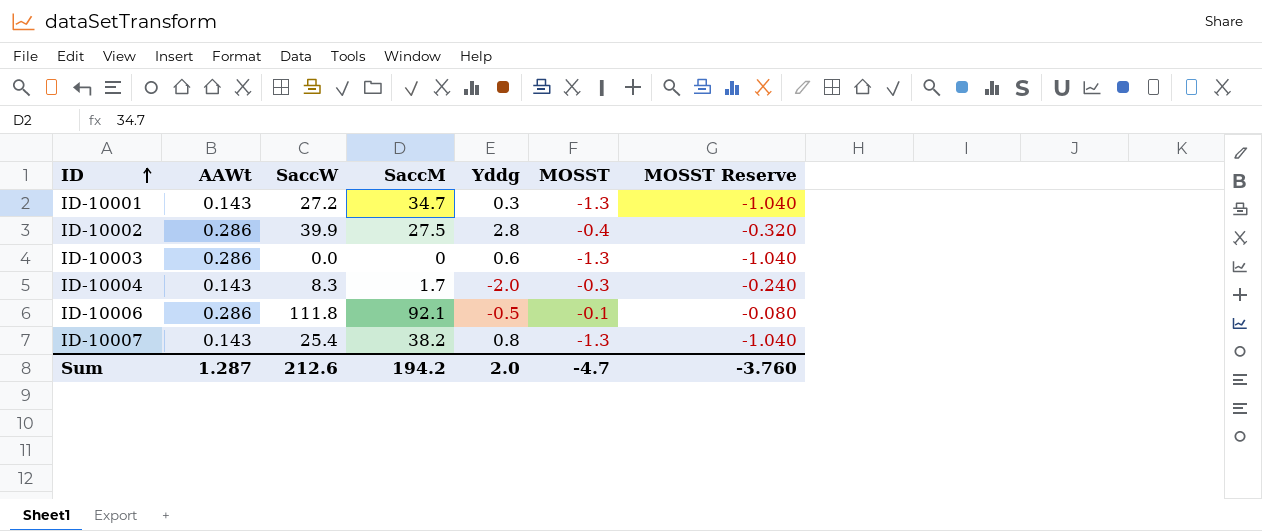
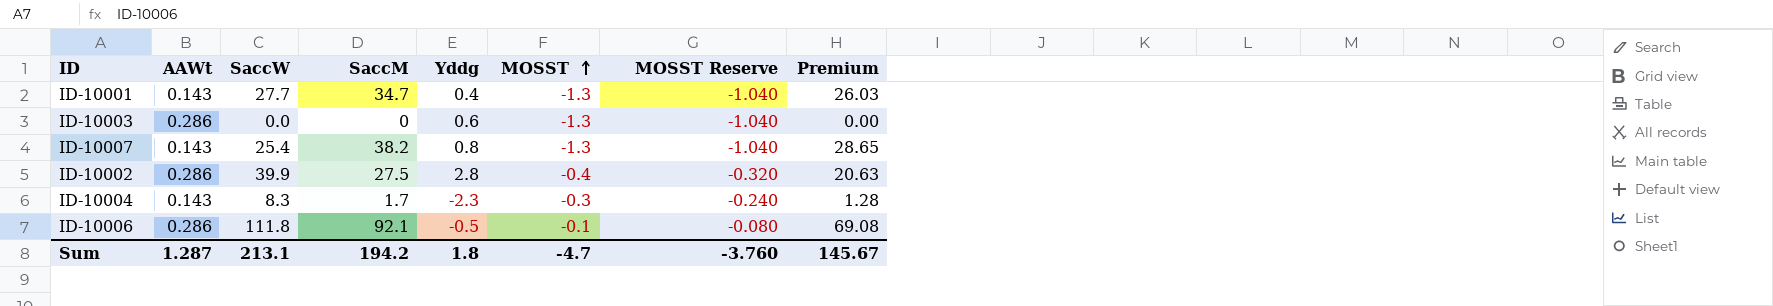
row order: ID ascending -> MOSST ascending
column Premium | formula: none -> [SaccM] * 0.75
ID-10001 | SaccW: 27.2 -> 27.7
ID-10001 | Yddg: 0.3 -> 0.4
ID-10004 | Yddg: -2.0 -> -2.3
Sum | SaccW: 212.6 -> 213.1
Sum | Yddg: 2.0 -> 1.8

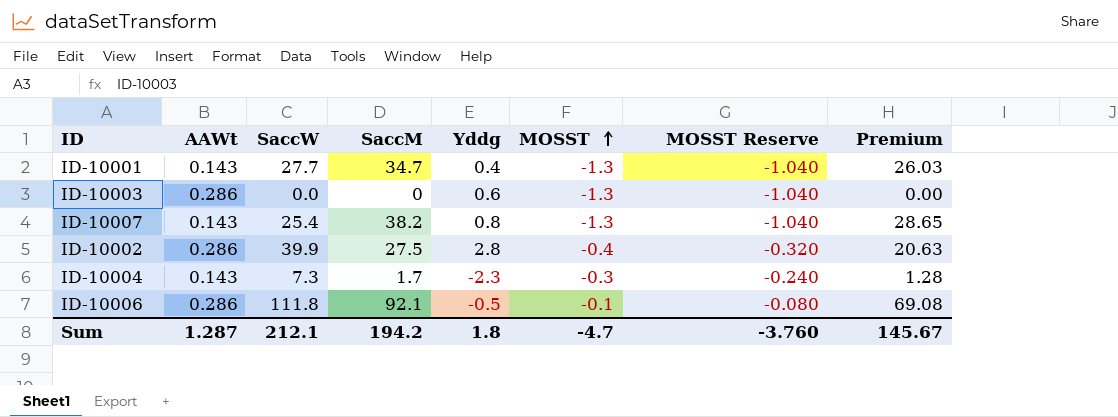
ID-10004 | SaccW: 8.3 -> 7.3
Sum | SaccW: 213.1 -> 212.1

